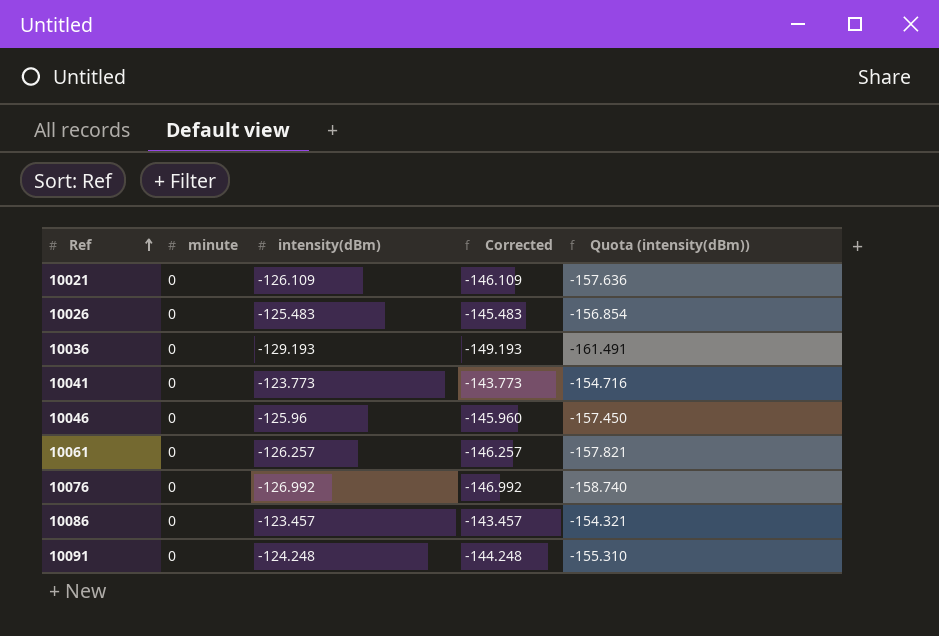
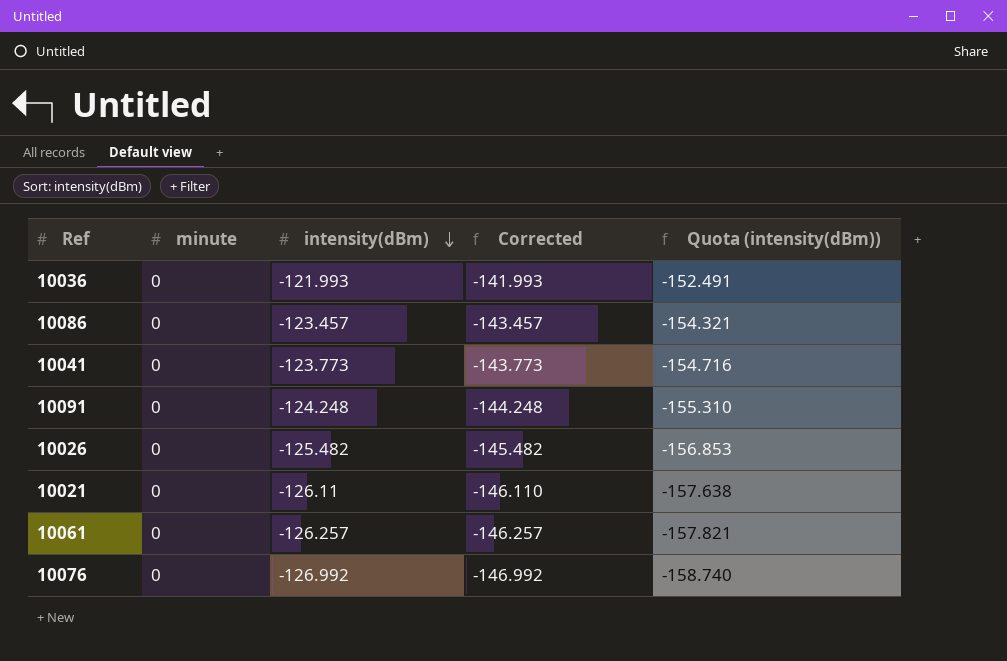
row order: Ref ascending -> intensity(dBm) descending
row 10046: 0 | -125.96 | -145.960 | -157.450 -> none
10036 | intensity(dBm): -129.193 -> -121.993
10036 | Corrected: -149.193 -> -141.993
10036 | Quota (intensity(dBm)): -161.491 -> -152.491
10026 | intensity(dBm): -125.483 -> -125.482
10026 | Corrected: -145.483 -> -145.482
10026 | Quota (intensity(dBm)): -156.854 -> -156.853
10021 | intensity(dBm): -126.109 -> -126.11
10021 | Corrected: -146.109 -> -146.110
10021 | Quota (intensity(dBm)): -157.636 -> -157.638

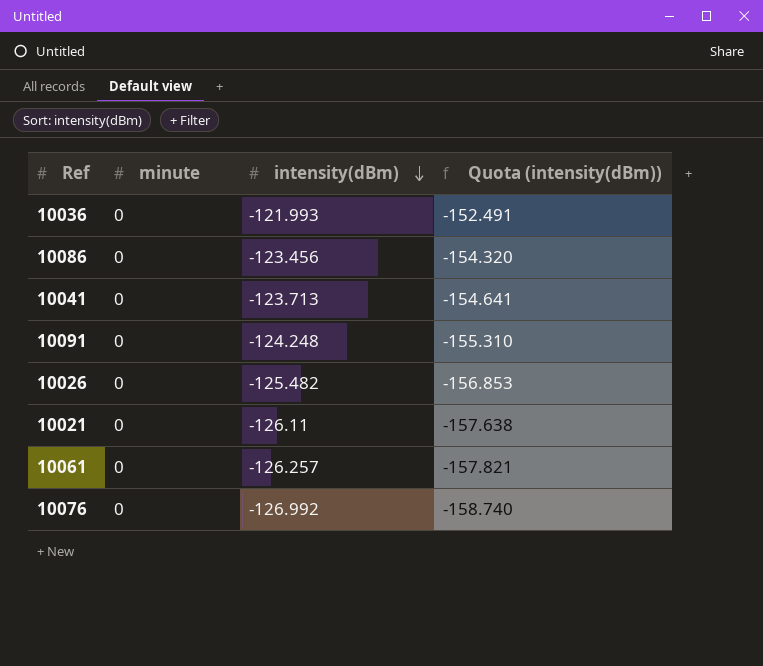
column Corrected | formula: [intensity(dBm)] - 20 -> none
10086 | intensity(dBm): -123.457 -> -123.456
10086 | Quota (intensity(dBm)): -154.321 -> -154.320
10041 | intensity(dBm): -123.773 -> -123.713
10041 | Quota (intensity(dBm)): -154.716 -> -154.641

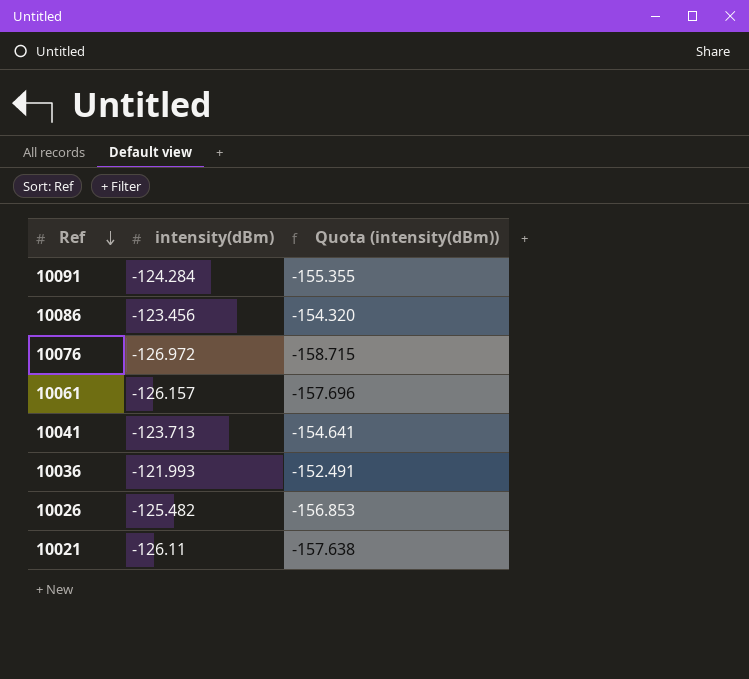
row order: intensity(dBm) descending -> Ref descending
column minute | position: 2 -> none
10091 | intensity(dBm): -124.248 -> -124.284
10091 | Quota (intensity(dBm)): -155.310 -> -155.355
10076 | intensity(dBm): -126.992 -> -126.972
10076 | Quota (intensity(dBm)): -158.740 -> -158.715
10061 | intensity(dBm): -126.257 -> -126.157
10061 | Quota (intensity(dBm)): -157.821 -> -157.696

